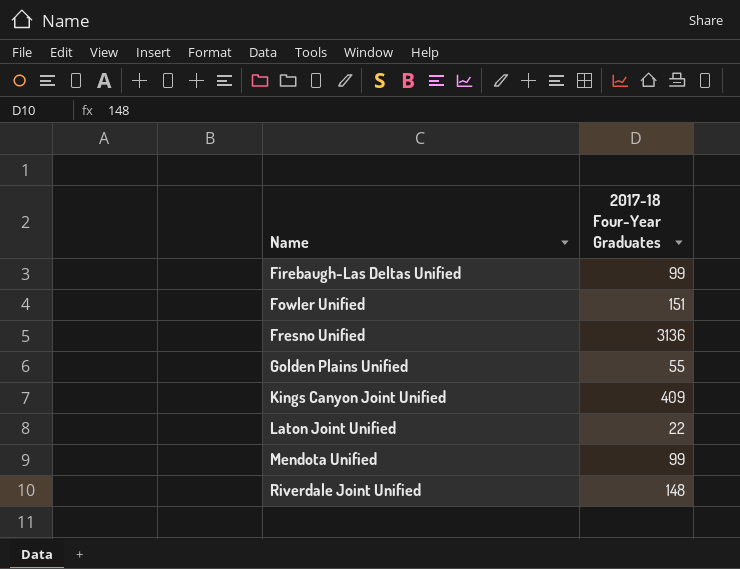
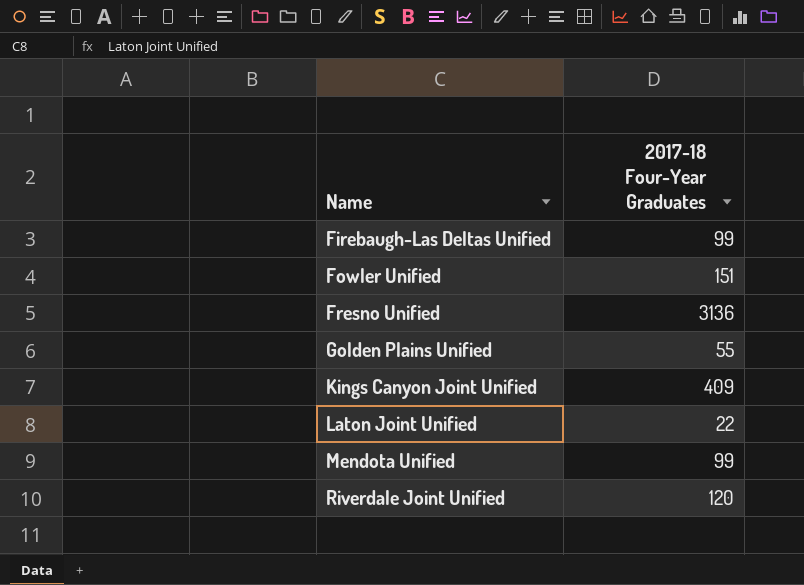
Riverdale Joint Unified | 2017-18 Four-Year Graduates: 148 -> 120

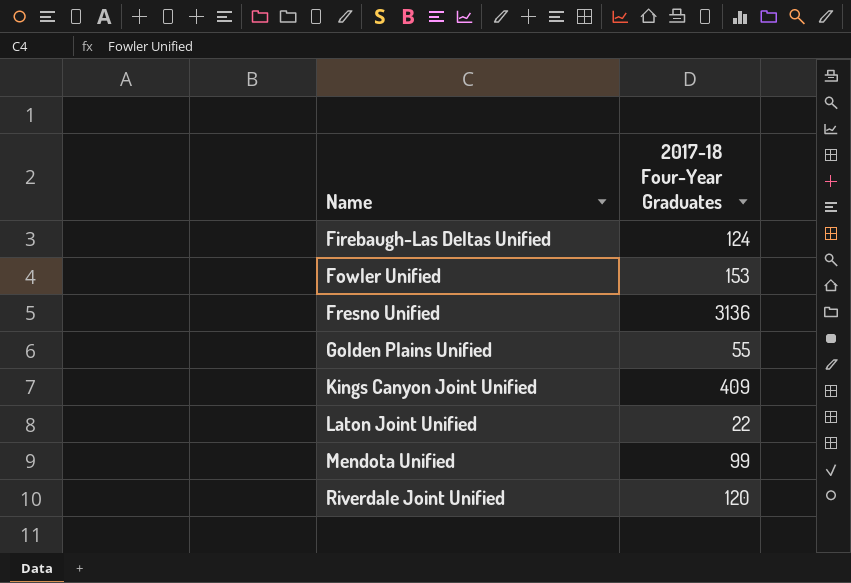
Firebaugh-Las Deltas Unified | 2017-18 Four-Year Graduates: 99 -> 124
Fowler Unified | 2017-18 Four-Year Graduates: 151 -> 153

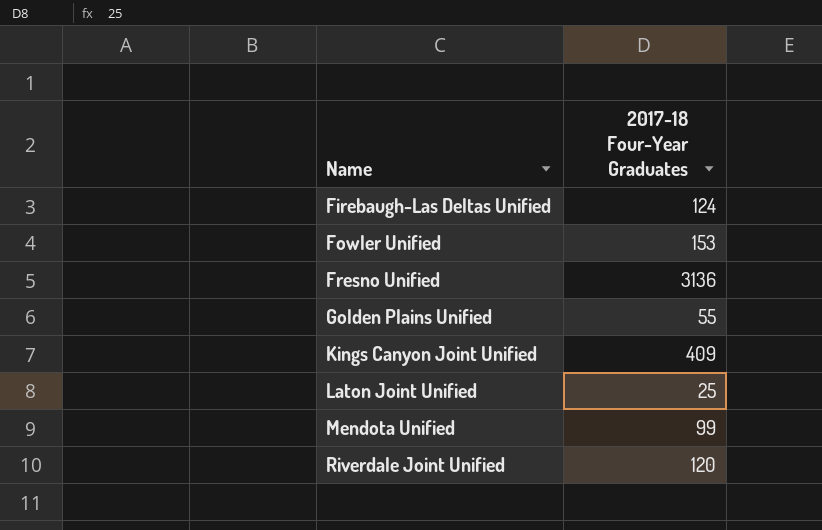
Laton Joint Unified | 2017-18 Four-Year Graduates: 22 -> 25

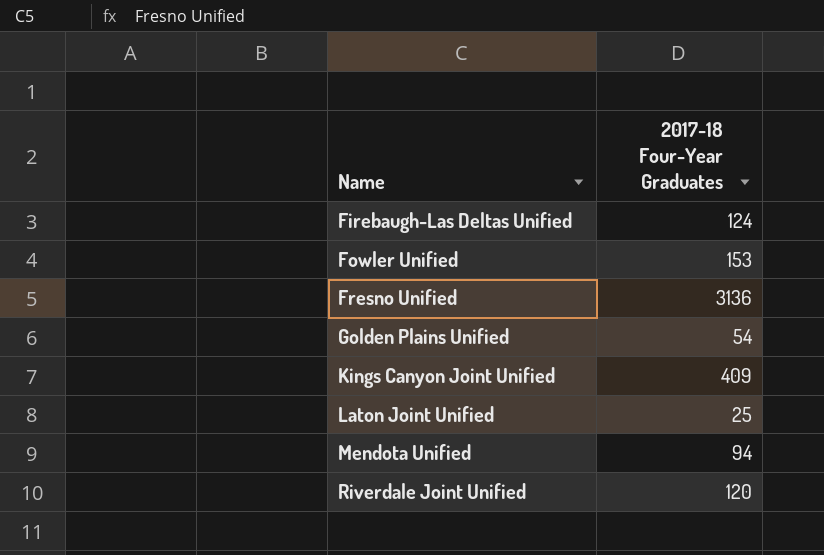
Golden Plains Unified | 2017-18 Four-Year Graduates: 55 -> 54
Mendota Unified | 2017-18 Four-Year Graduates: 99 -> 94

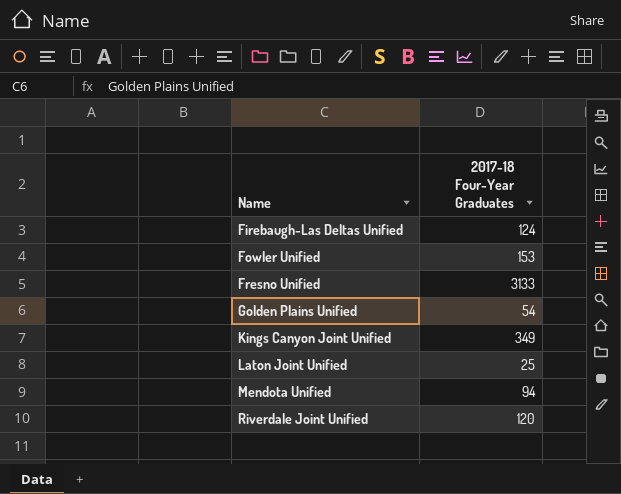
Fresno Unified | 2017-18 Four-Year Graduates: 3136 -> 3133
Kings Canyon Joint Unified | 2017-18 Four-Year Graduates: 409 -> 349

